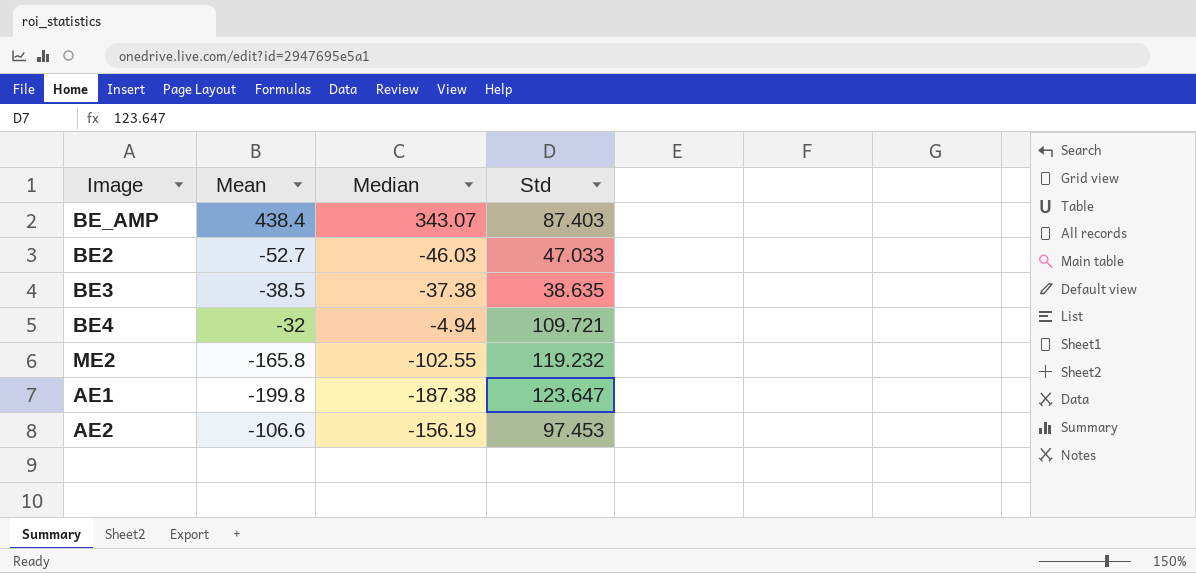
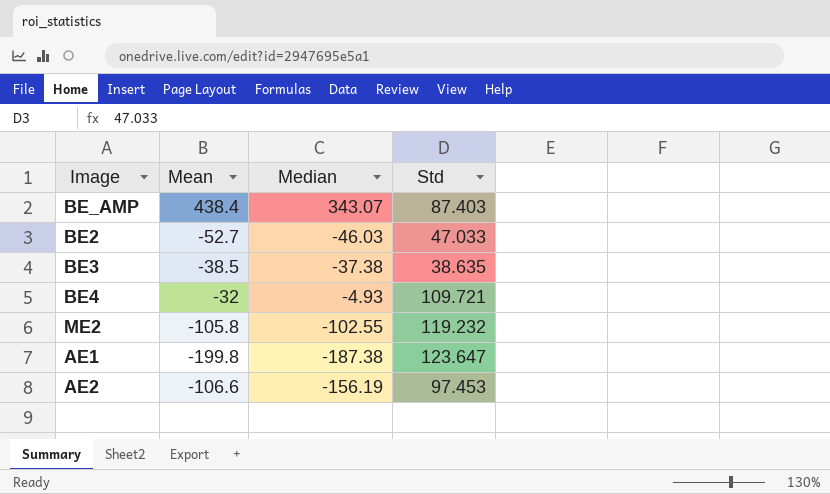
BE4 | Median: -4.94 -> -4.93
ME2 | Mean: -165.8 -> -105.8

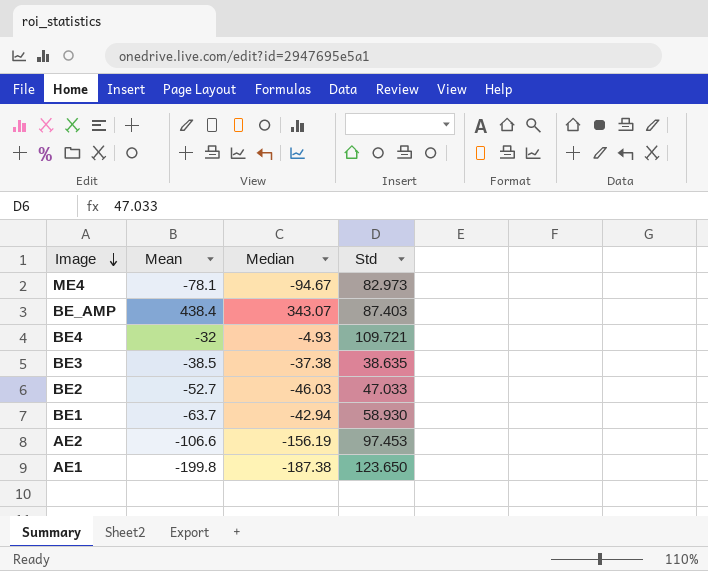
row order: none -> Image descending
row ME2: -105.8 | -102.55 | 119.232 -> none
row ME4: none -> -78.1 | -94.67 | 82.973
row BE1: none -> -63.7 | -42.94 | 58.930
AE1 | Std: 123.647 -> 123.650

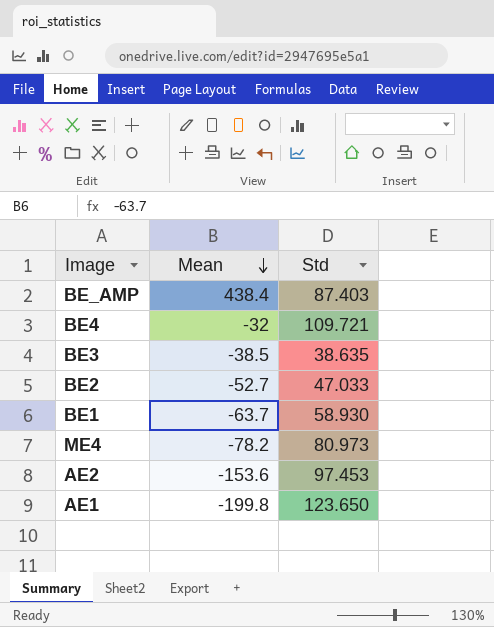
row order: Image descending -> Mean descending
column Median | position: 3 -> none
ME4 | Mean: -78.1 -> -78.2
ME4 | Std: 82.973 -> 80.973
AE2 | Mean: -106.6 -> -153.6

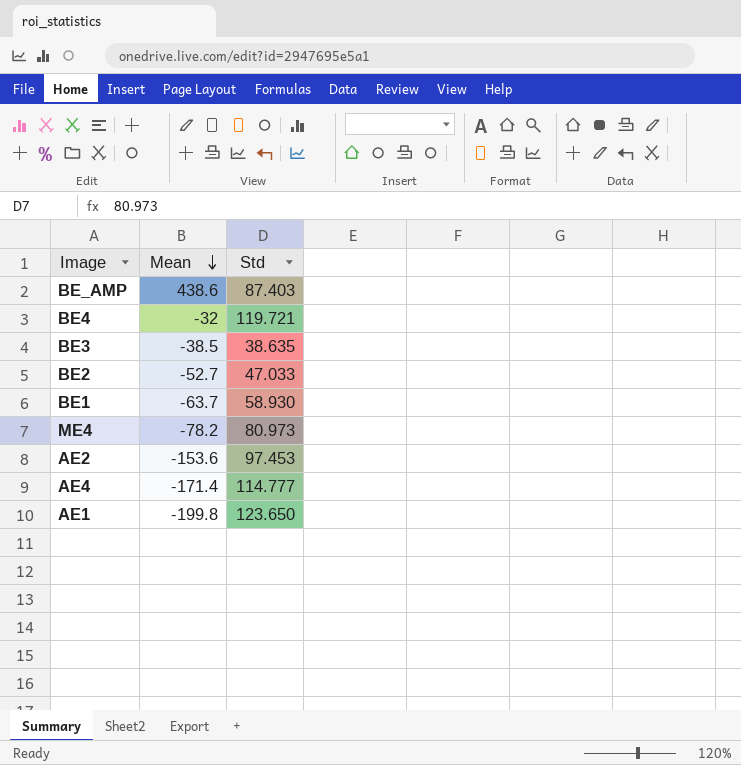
BE_AMP | Mean: 438.4 -> 438.6
BE4 | Std: 109.721 -> 119.721
row AE4: none -> -171.4 | 114.777

